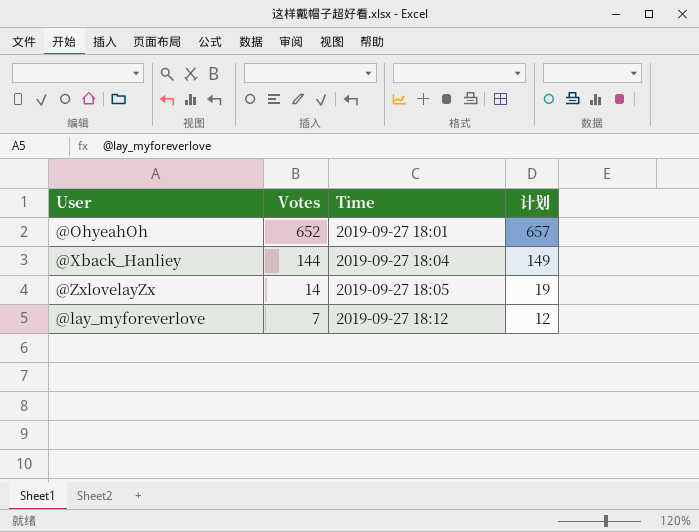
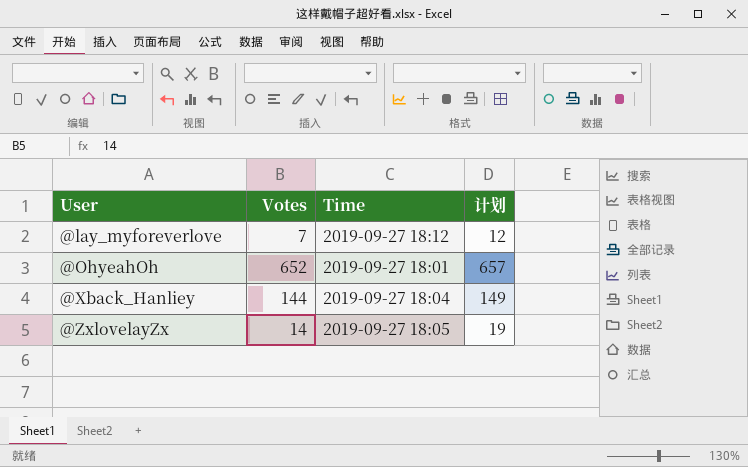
row order: Votes descending -> User ascending

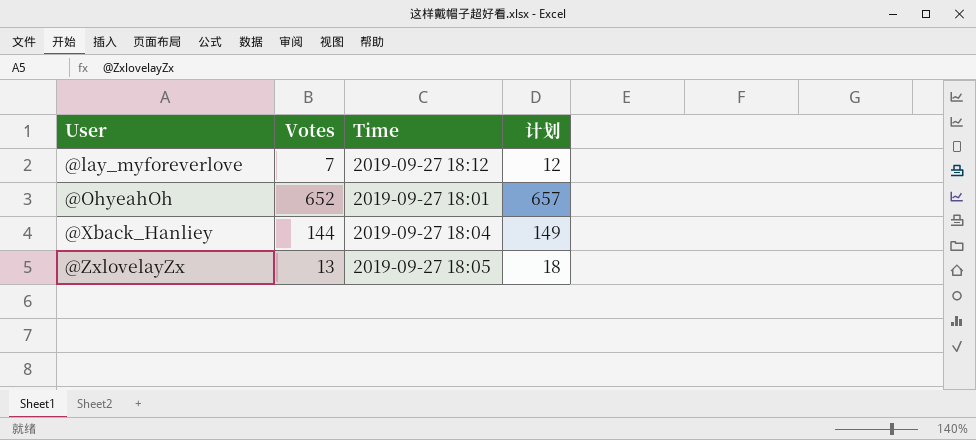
@ZxlovelayZx | Votes: 14 -> 13
@ZxlovelayZx | 计划: 19 -> 18

